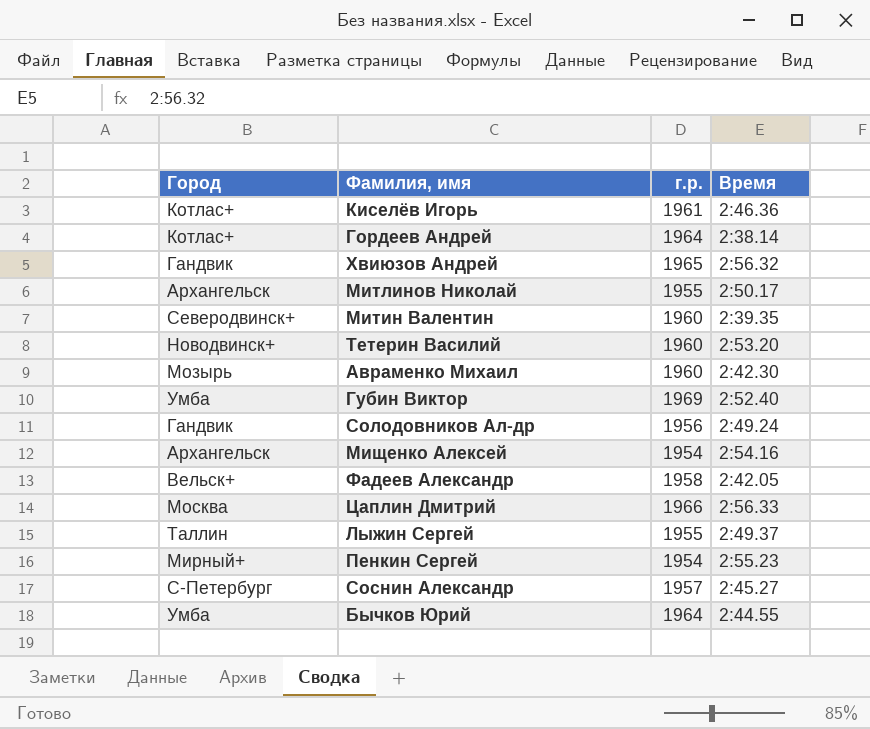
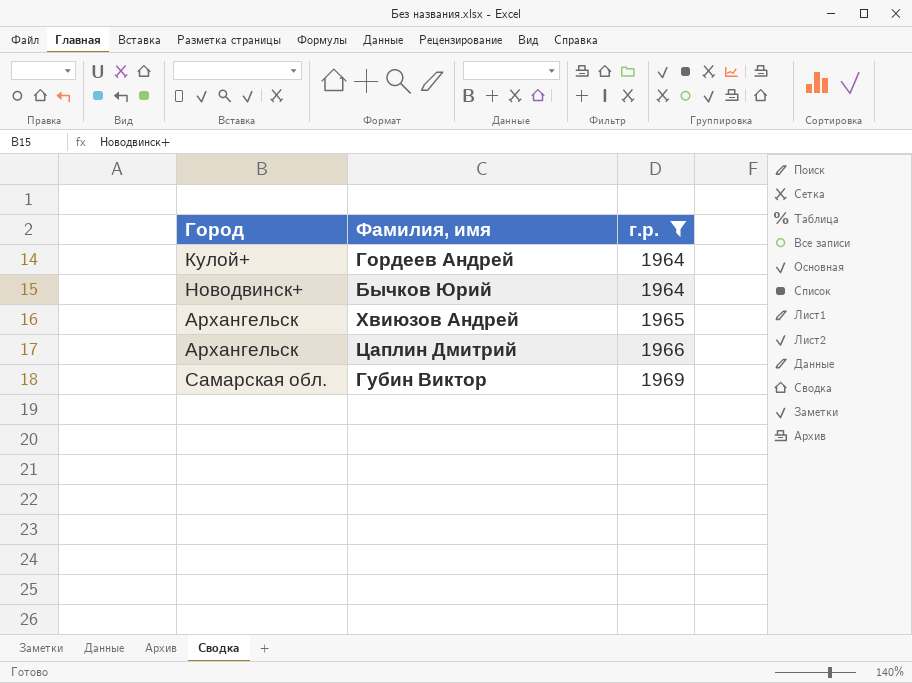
filter: none -> г.р. >= 1964
row order: none -> г.р. ascending
column Время | position: 4 -> none
Гордеев Андрей | Город: Котлас+ -> Кулой+
Бычков Юрий | Город: Умба -> Новодвинск+
Хвиюзов Андрей | Город: Гандвик -> Архангельск
Цаплин Дмитрий | Город: Москва -> Архангельск
Губин Виктор | Город: Умба -> Самарская обл.

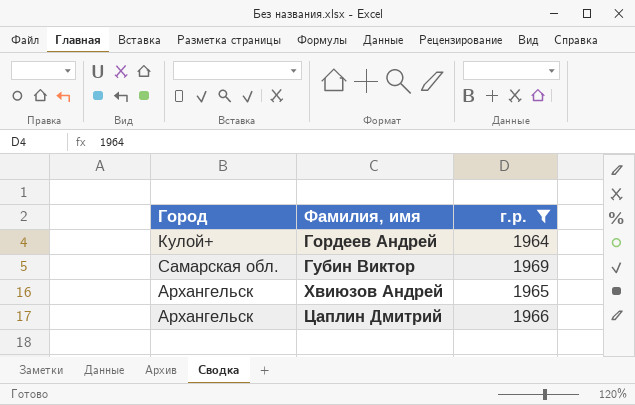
row order: г.р. ascending -> Фамилия, имя ascending
row Бычков Юрий: Новодвинск+ | 1964 -> none

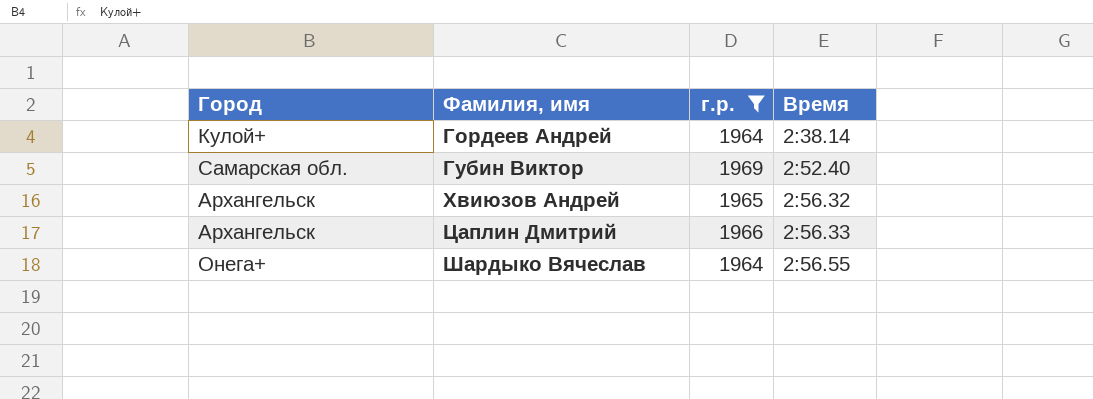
column Время | position: none -> 4
row Шардыко Вячеслав: none -> Онега+ | 1964 | 2:56.55

